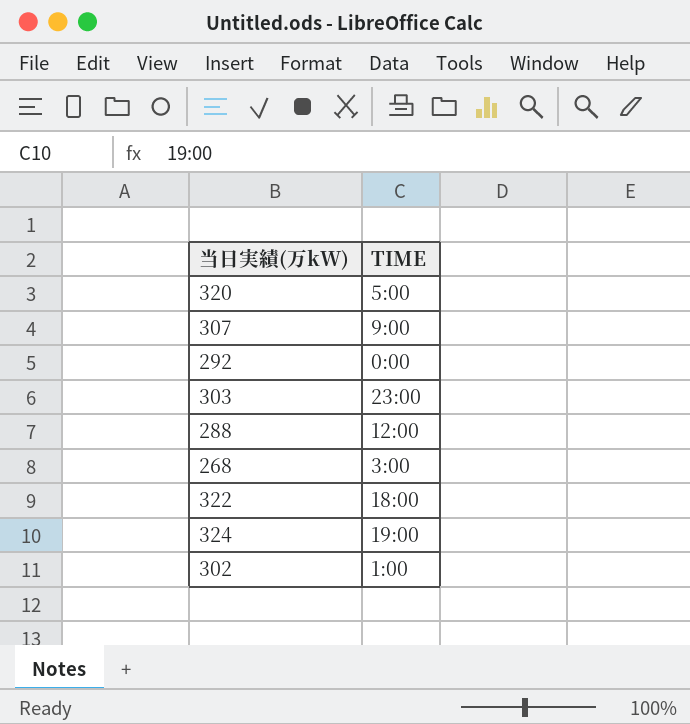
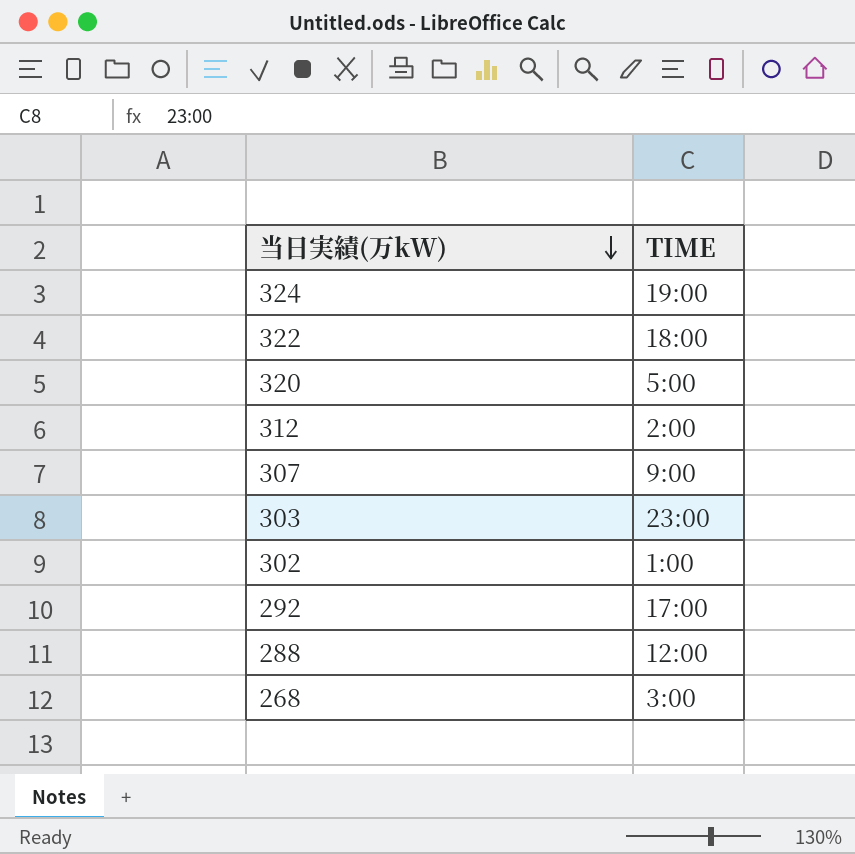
row order: none -> 当日実績(万kW) descending
row 312: none -> 2:00
292 | TIME: 0:00 -> 17:00

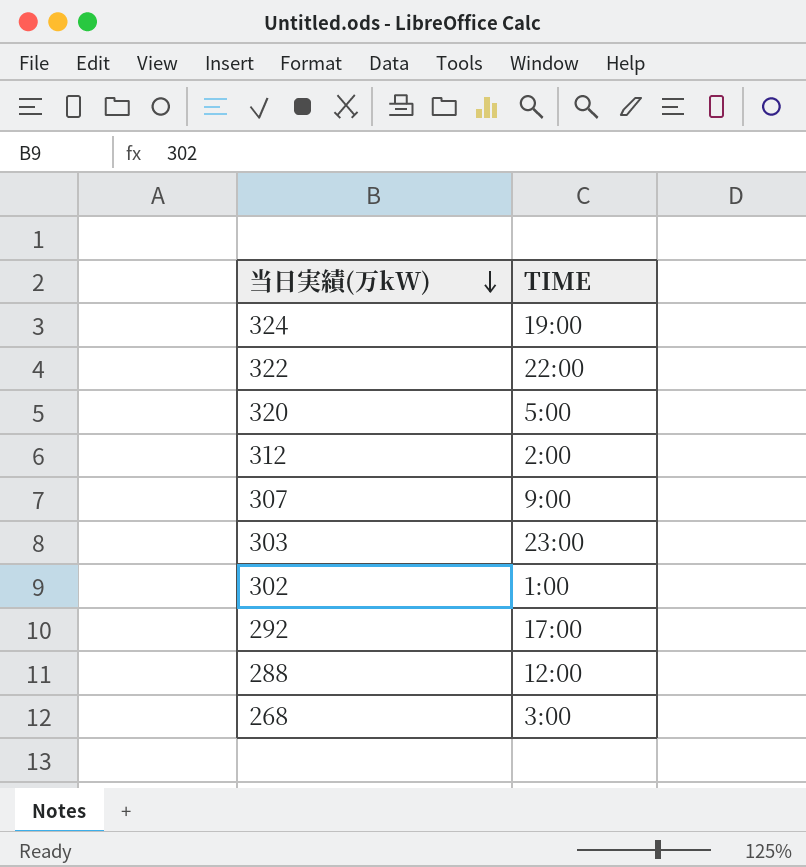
322 | TIME: 18:00 -> 22:00

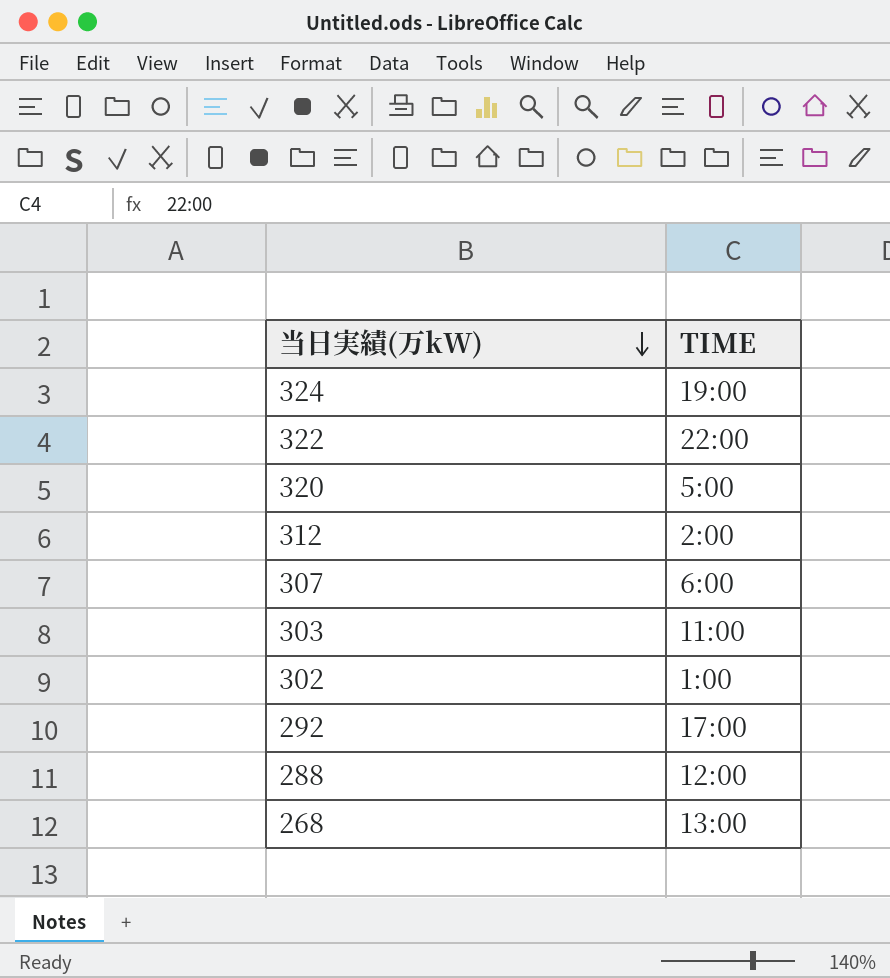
307 | TIME: 9:00 -> 6:00
303 | TIME: 23:00 -> 11:00
268 | TIME: 3:00 -> 13:00

